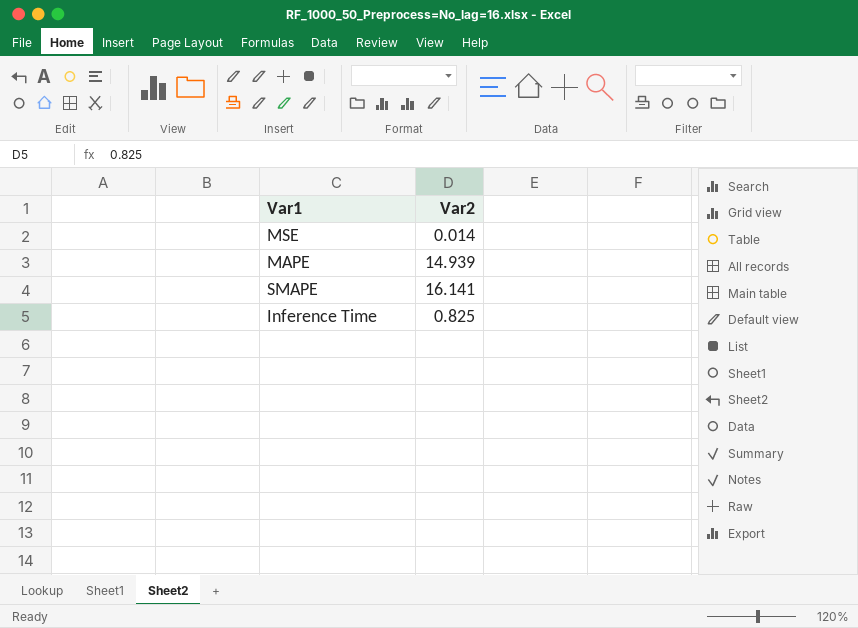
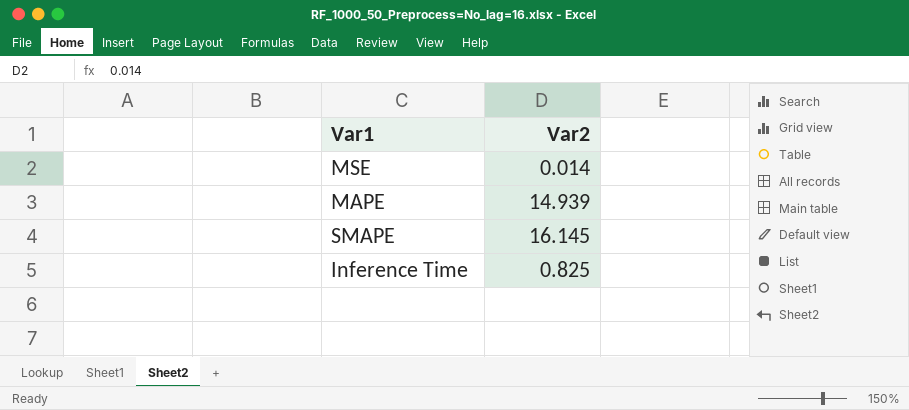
SMAPE | Var2: 16.141 -> 16.145

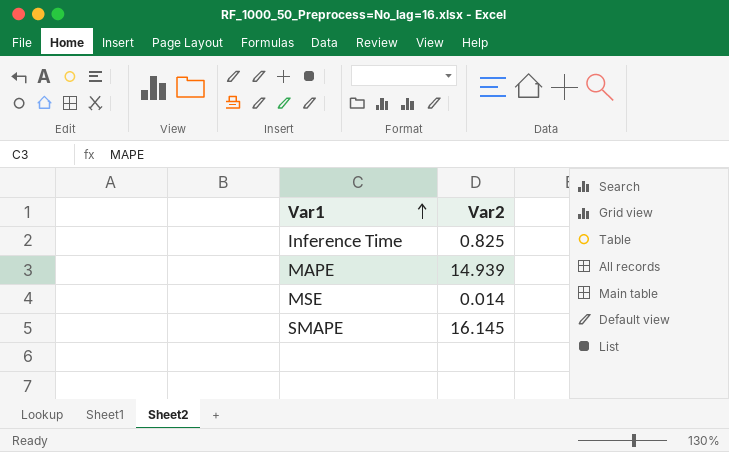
row order: none -> Var1 ascending

